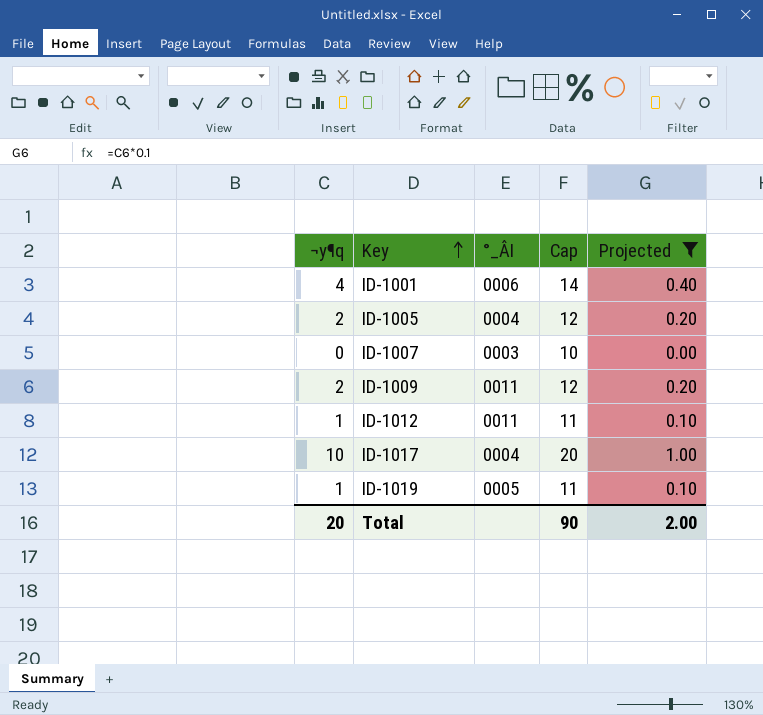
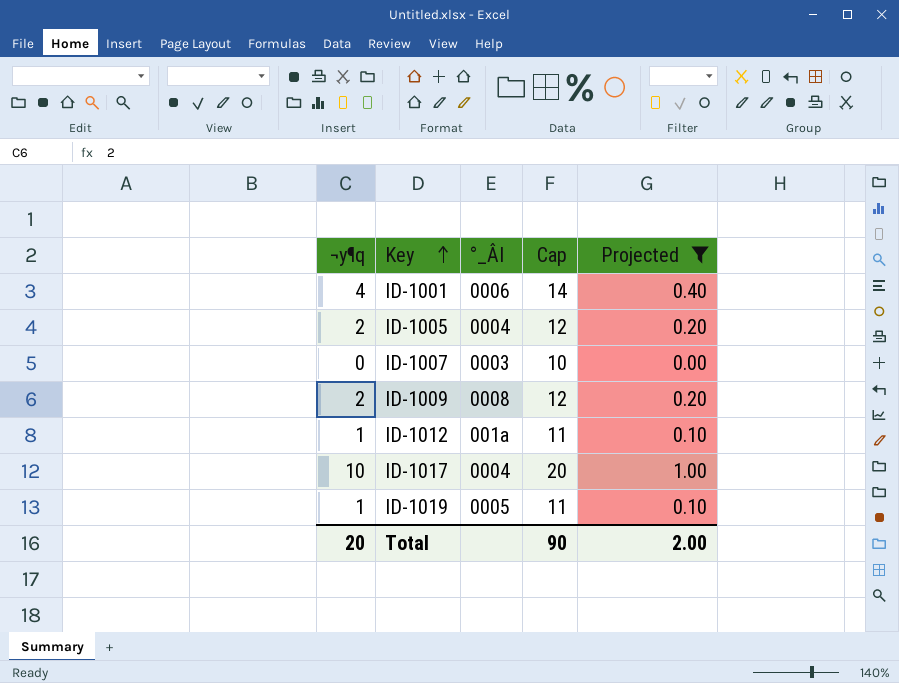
ID-1009 | °_ÂI: 0011 -> 0008
ID-1012 | °_ÂI: 0011 -> 001a

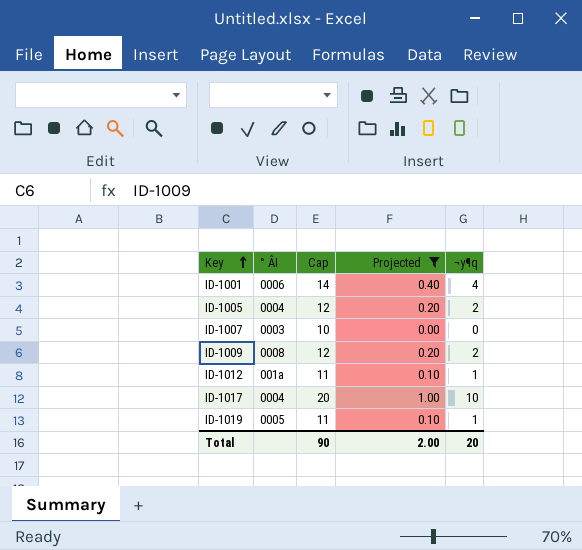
column name: °_ÂI -> ° ÂI
column ¬y¶q | position: 1 -> 5

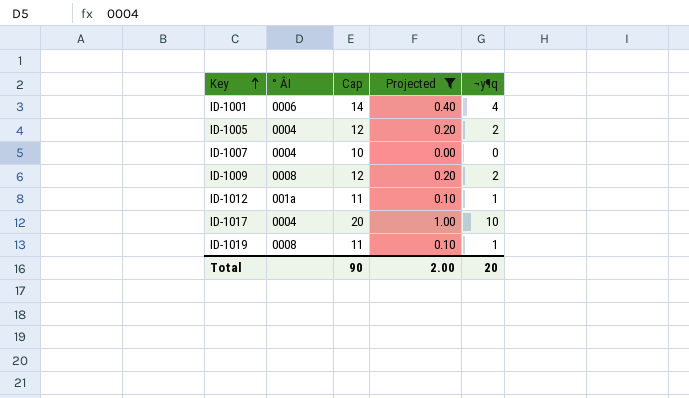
ID-1007 | ° ÂI: 0003 -> 0004
ID-1019 | ° ÂI: 0005 -> 0008

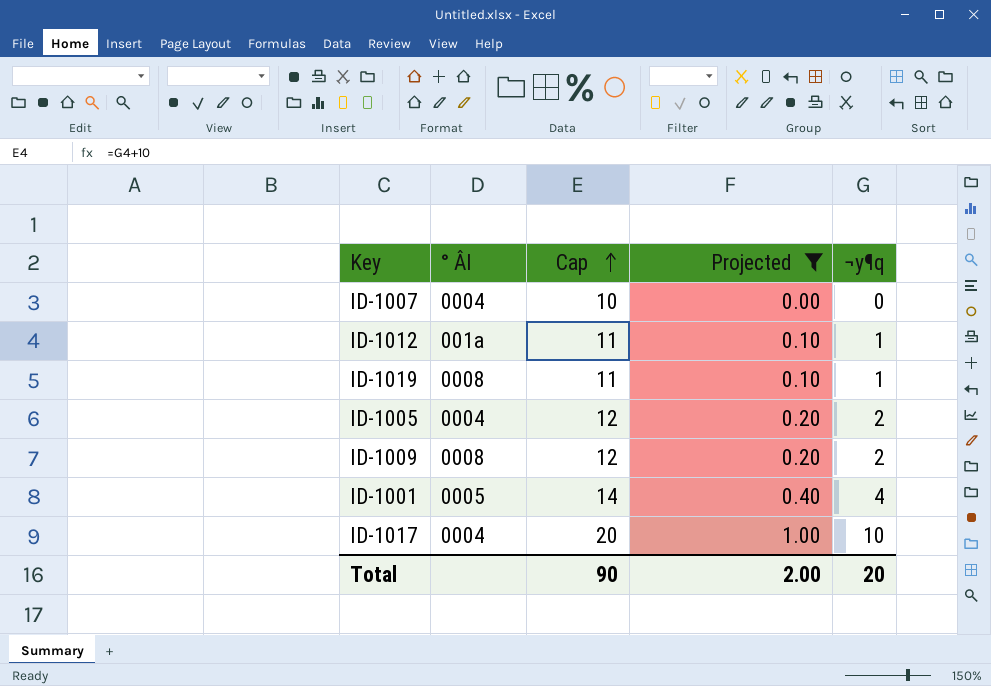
row order: Key ascending -> Cap ascending
ID-1001 | ° ÂI: 0006 -> 0005

